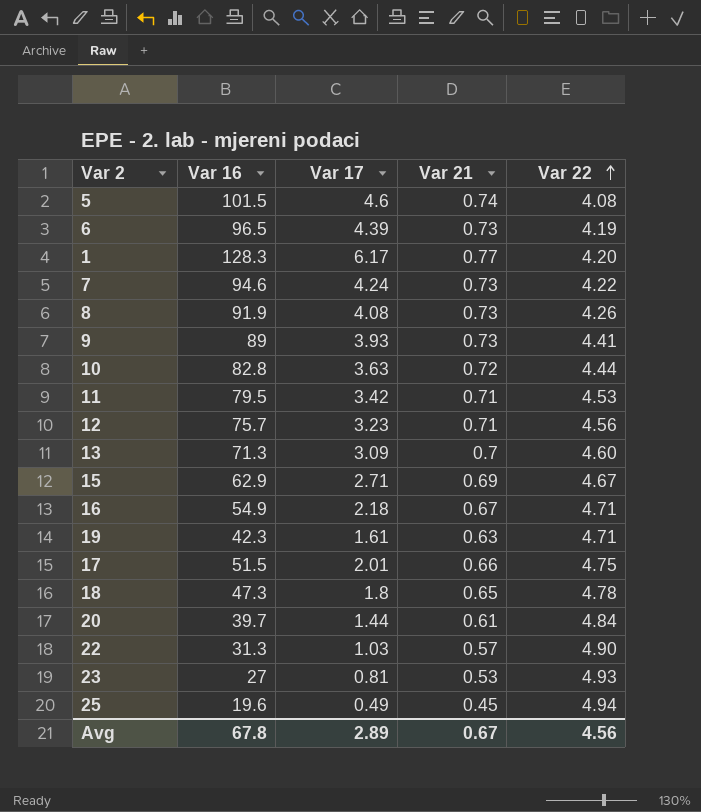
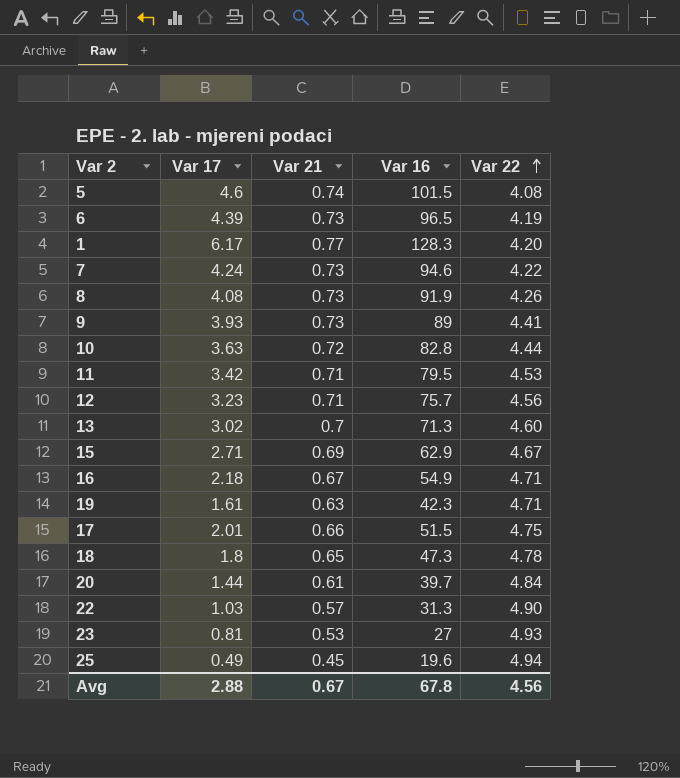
column Var 16 | position: 2 -> 4
13 | Var 17: 3.09 -> 3.02
Avg | Var 17: 2.89 -> 2.88

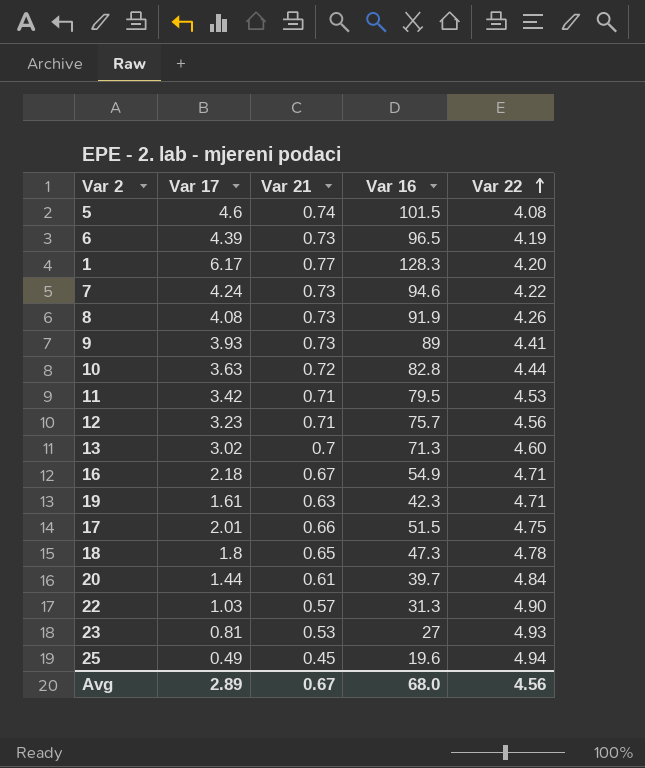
row 15: 2.71 | 0.69 | 62.9 | 4.67 -> none
Avg | Var 17: 2.88 -> 2.89
Avg | Var 16: 67.8 -> 68.0

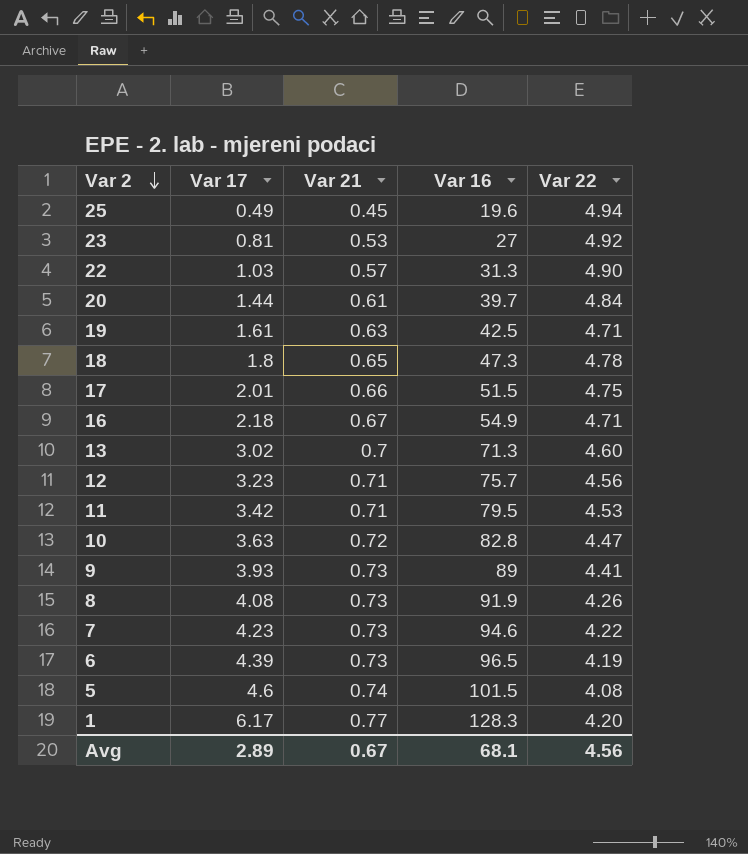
row order: Var 22 ascending -> Var 2 descending
23 | Var 22: 4.93 -> 4.92
19 | Var 16: 42.3 -> 42.5
10 | Var 22: 4.44 -> 4.47
7 | Var 17: 4.24 -> 4.23
Avg | Var 16: 68.0 -> 68.1

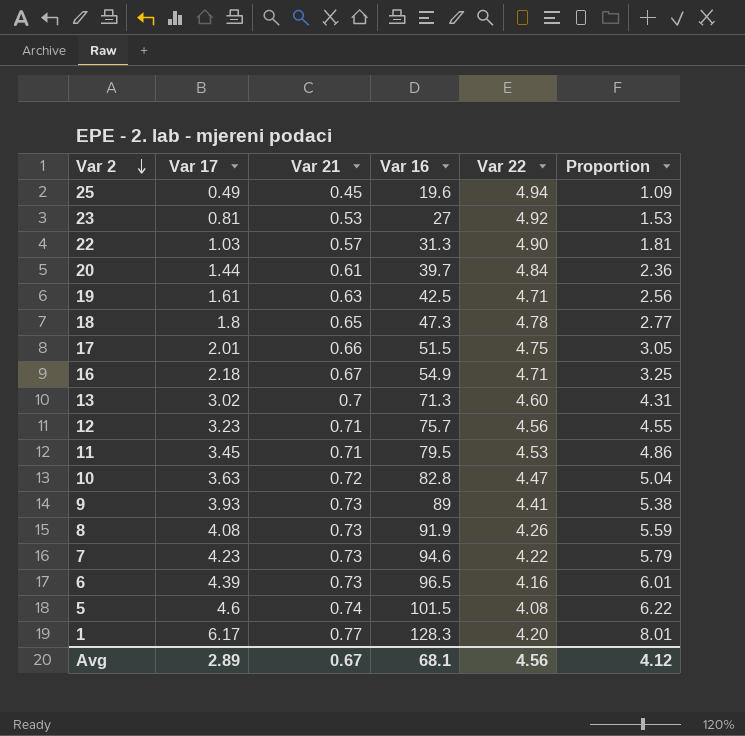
column Proportion | formula: none -> [Var 17] / [Var 21]
11 | Var 17: 3.42 -> 3.45
6 | Var 22: 4.19 -> 4.16

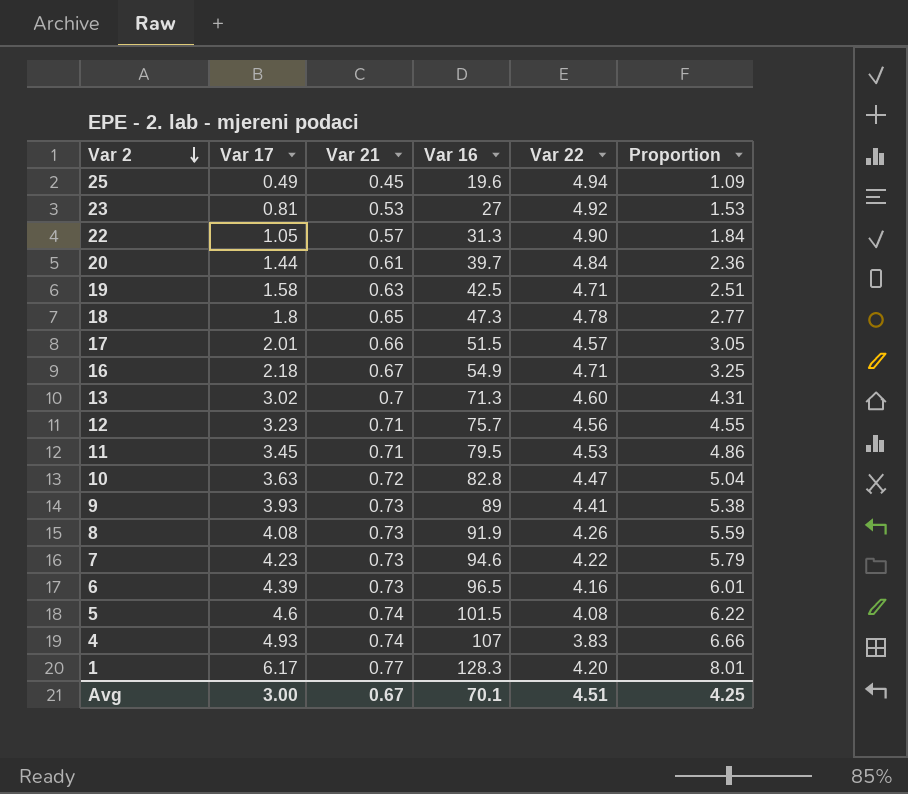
22 | Var 17: 1.03 -> 1.05
22 | Proportion: 1.81 -> 1.84
19 | Var 17: 1.61 -> 1.58
19 | Proportion: 2.56 -> 2.51
17 | Var 22: 4.75 -> 4.57
row 4: none -> 4.93 | 0.74 | 107 | 3.83 | 6.66
Avg | Var 17: 2.89 -> 3.00
Avg | Var 16: 68.1 -> 70.1
Avg | Var 22: 4.56 -> 4.51
Avg | Proportion: 4.12 -> 4.25

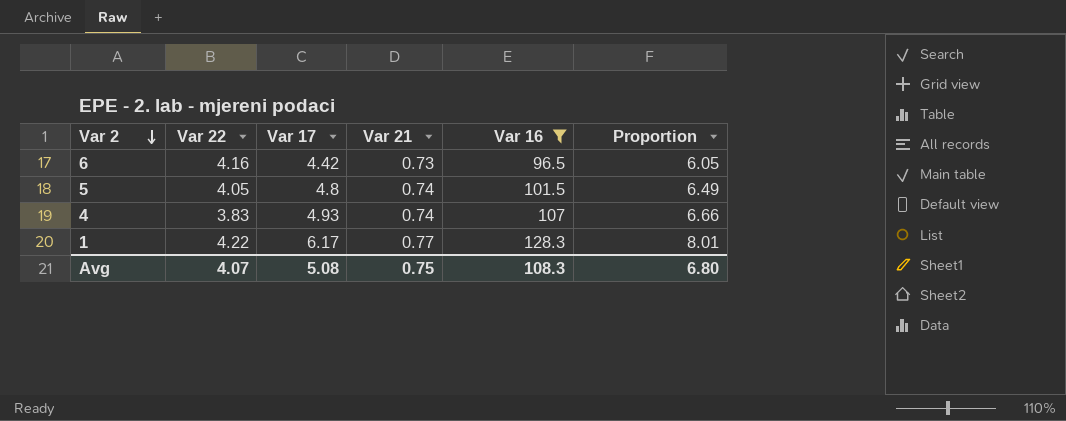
filter: none -> Var 16 >= 96.5
column Var 22 | position: 5 -> 2
6 | Var 17: 4.39 -> 4.42
6 | Proportion: 6.01 -> 6.05
5 | Var 22: 4.08 -> 4.05
5 | Var 17: 4.6 -> 4.8
5 | Proportion: 6.22 -> 6.49
1 | Var 22: 4.20 -> 4.22
Avg | Var 22: 4.51 -> 4.07
Avg | Var 17: 3.00 -> 5.08
Avg | Var 21: 0.67 -> 0.75
Avg | Var 16: 70.1 -> 108.3
Avg | Proportion: 4.25 -> 6.80

